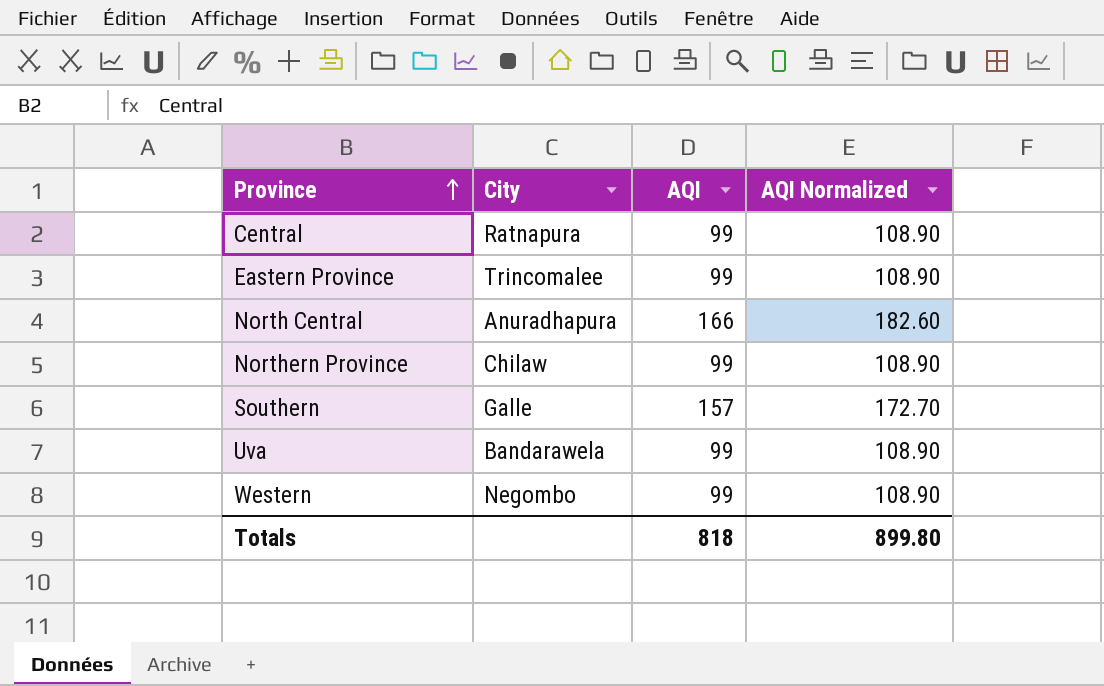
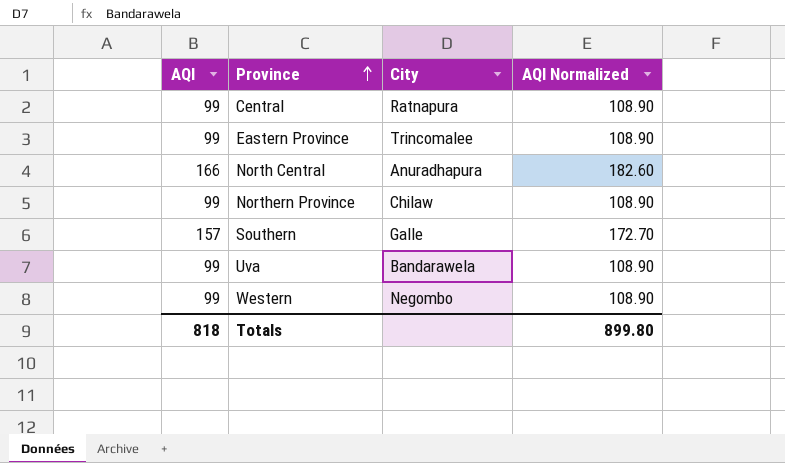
column AQI | position: 3 -> 1

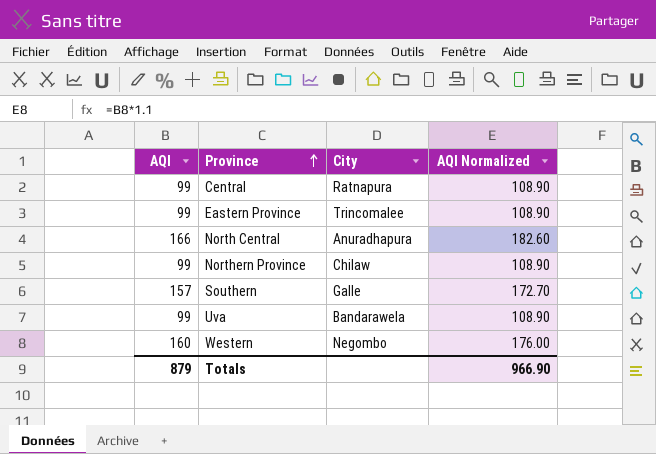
Western | AQI: 99 -> 160
Western | AQI Normalized: 108.90 -> 176.00
Totals | AQI: 818 -> 879
Totals | AQI Normalized: 899.80 -> 966.90

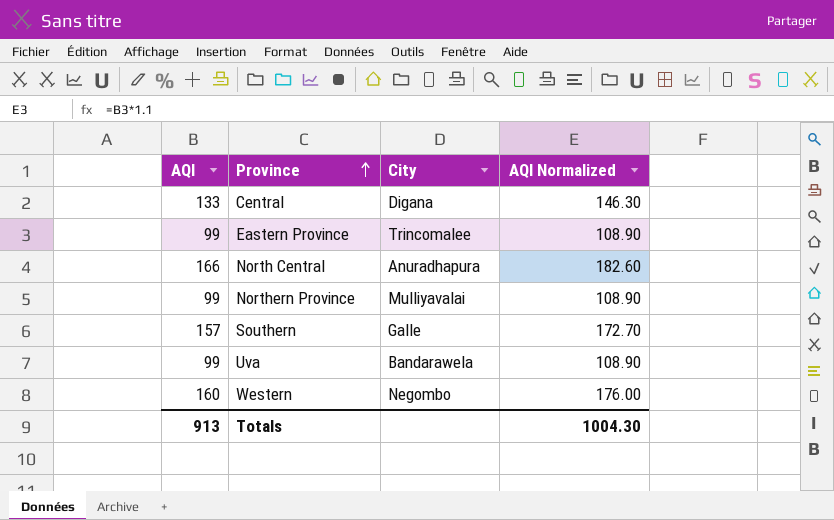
Central | AQI: 99 -> 133
Central | City: Ratnapura -> Digana
Central | AQI Normalized: 108.90 -> 146.30
Northern Province | City: Chilaw -> Mulliyavalai
Totals | AQI: 879 -> 913
Totals | AQI Normalized: 966.90 -> 1004.30

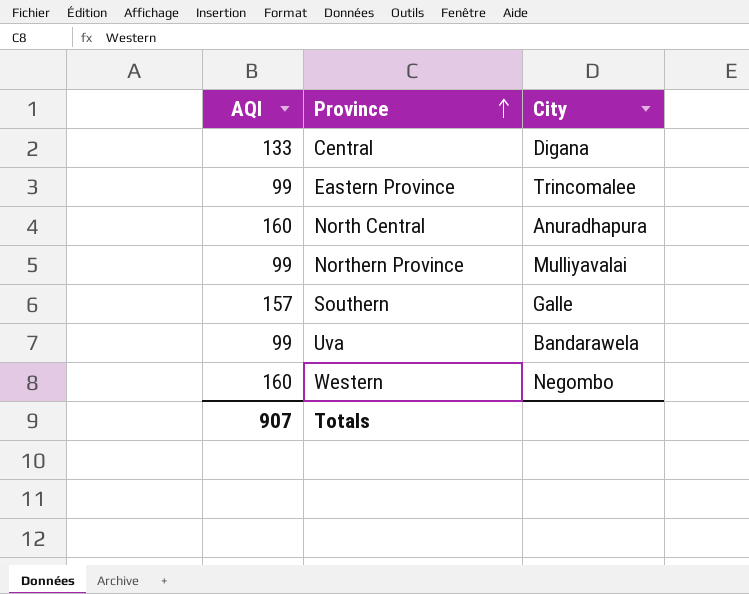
column AQI Normalized | formula: [AQI] * 1.1 -> none
North Central | AQI: 166 -> 160
Totals | AQI: 913 -> 907

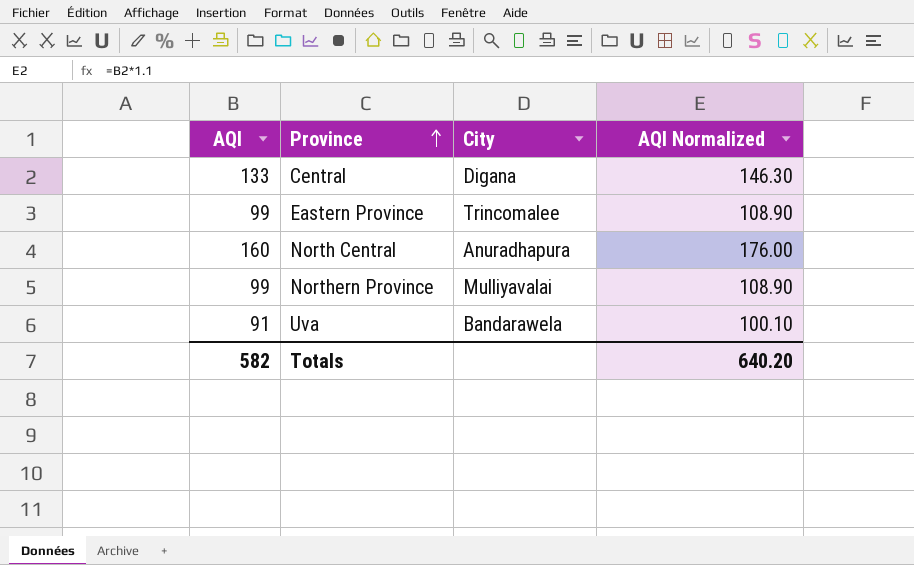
column AQI Normalized | formula: none -> [AQI] * 1.1
row Southern: 157 | Galle -> none
row Western: 160 | Negombo -> none
Uva | AQI: 99 -> 91
Totals | AQI: 907 -> 582

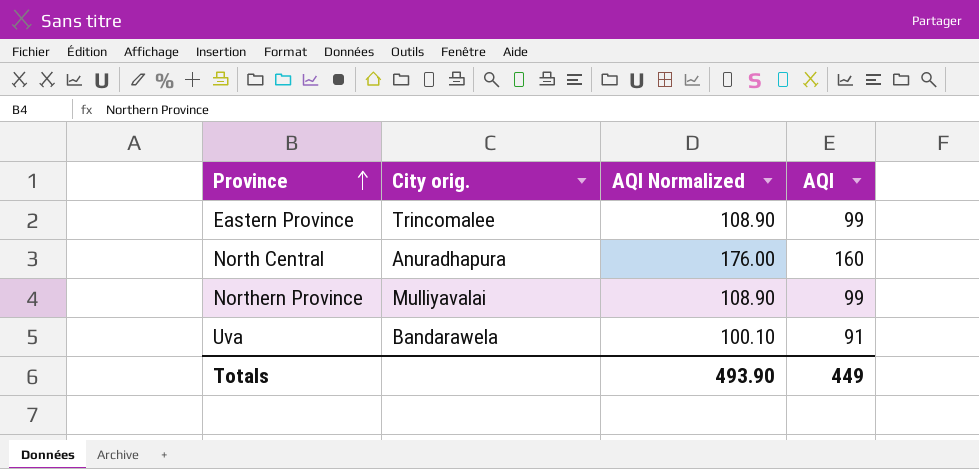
column name: City -> City orig.
column AQI | position: 1 -> 4
row Central: 133 | Digana | 146.30 -> none
Totals | AQI Normalized: 640.20 -> 493.90
Totals | AQI: 582 -> 449

